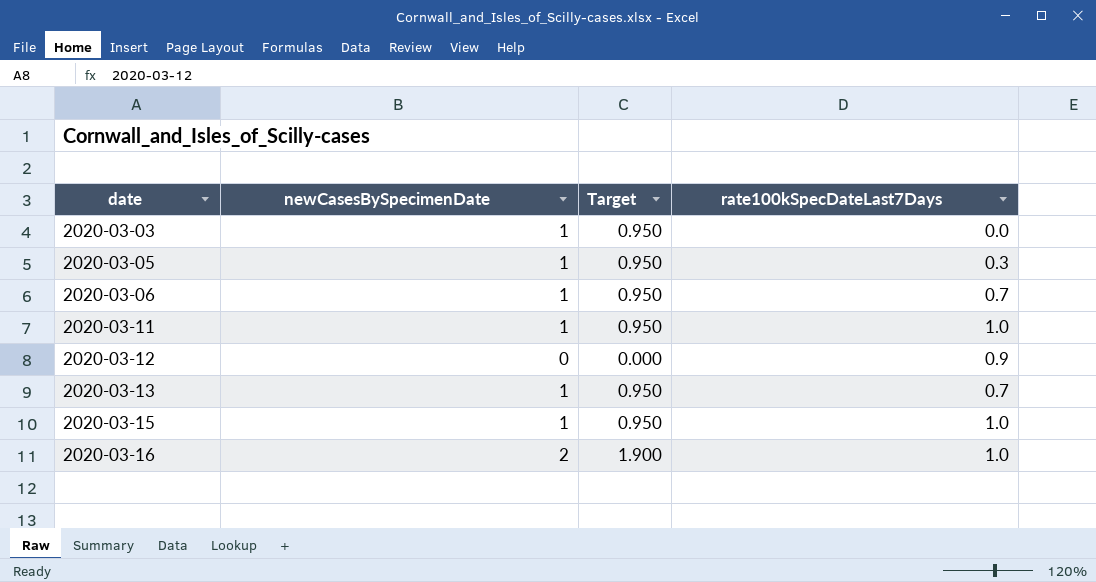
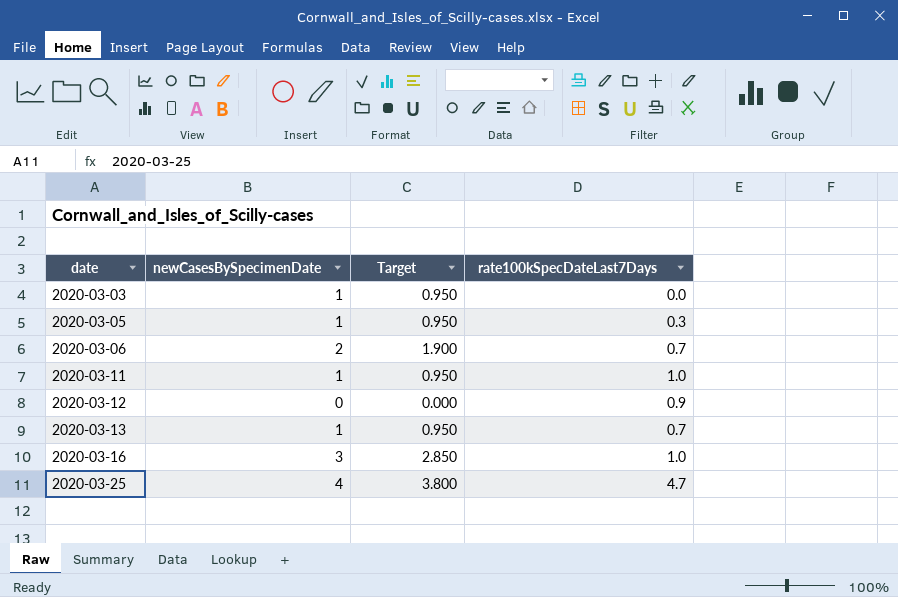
row 2020-03-15: 1 | 0.950 | 1.0 -> none
2020-03-06 | newCasesBySpecimenDate: 1 -> 2
2020-03-06 | Target: 0.950 -> 1.900
2020-03-16 | newCasesBySpecimenDate: 2 -> 3
2020-03-16 | Target: 1.900 -> 2.850
row 2020-03-25: none -> 4 | 3.800 | 4.7

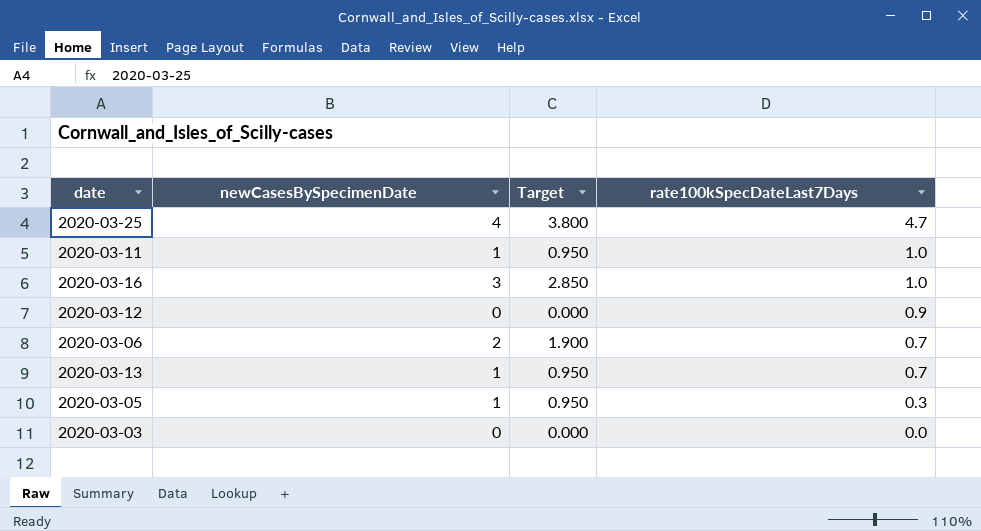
row order: date ascending -> rate100kSpecDateLast7Days descending
2020-03-03 | newCasesBySpecimenDate: 1 -> 0
2020-03-03 | Target: 0.950 -> 0.000

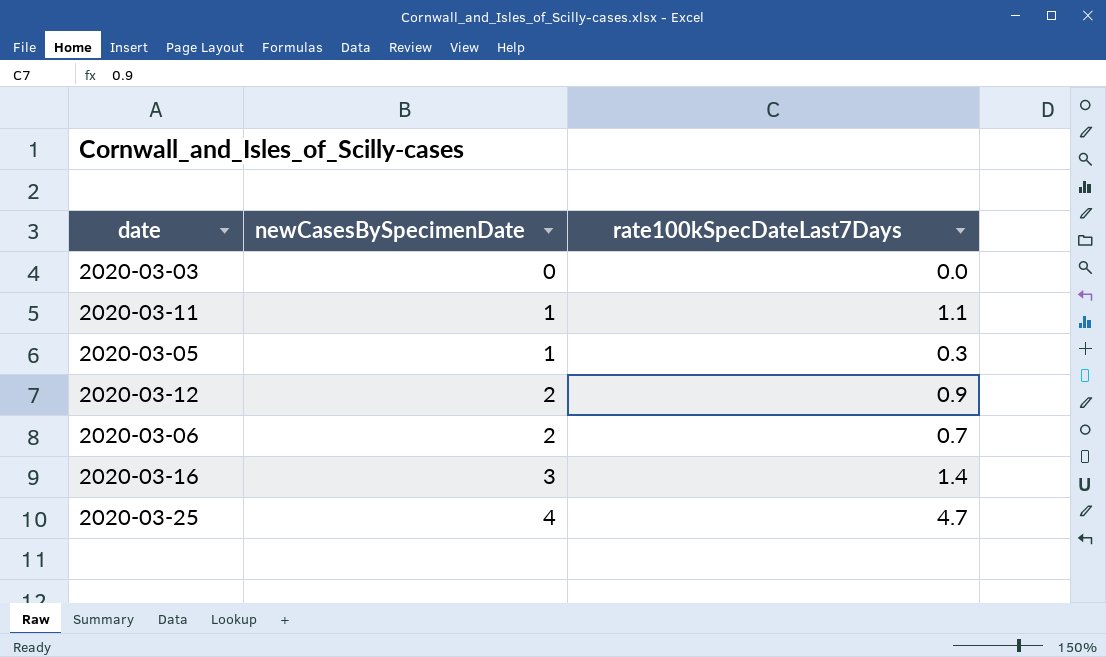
row order: rate100kSpecDateLast7Days descending -> newCasesBySpecimenDate ascending
column Target | formula: [newCasesBySpecimenDate] * 0.95 -> none
row 2020-03-13: 1 | 0.950 | 0.7 -> none
2020-03-11 | rate100kSpecDateLast7Days: 1.0 -> 1.1
2020-03-12 | newCasesBySpecimenDate: 0 -> 2
2020-03-16 | rate100kSpecDateLast7Days: 1.0 -> 1.4

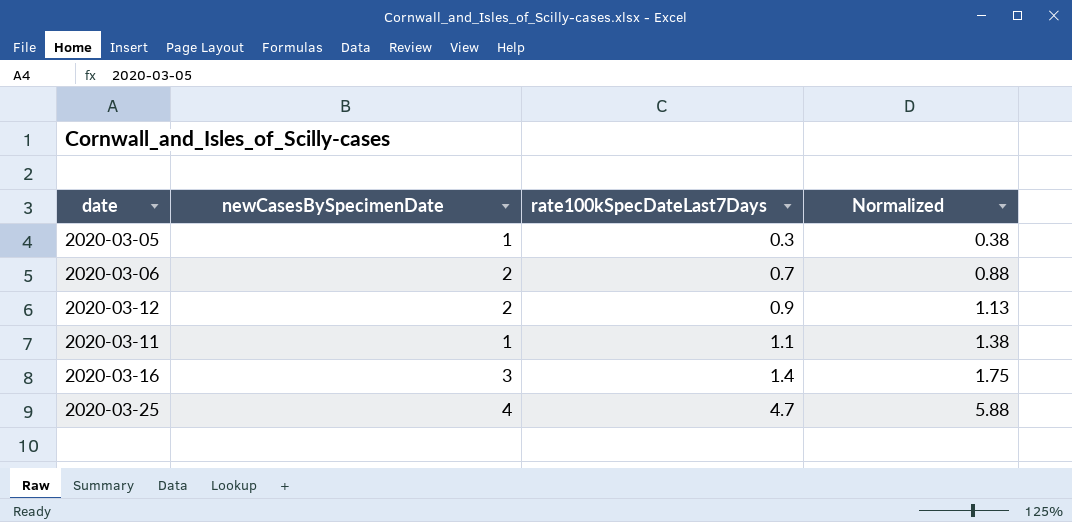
row order: newCasesBySpecimenDate ascending -> rate100kSpecDateLast7Days ascending
column Normalized | formula: none -> [rate100kSpecDateLast7Days] * 1.25
row 2020-03-03: 0 | 0.0 -> none

